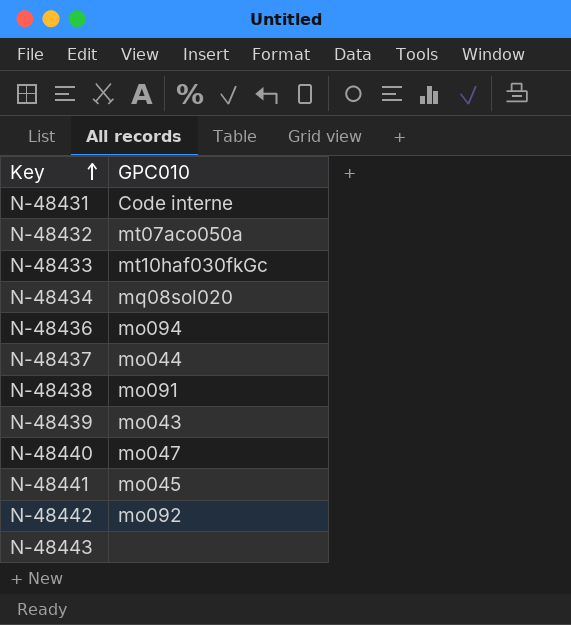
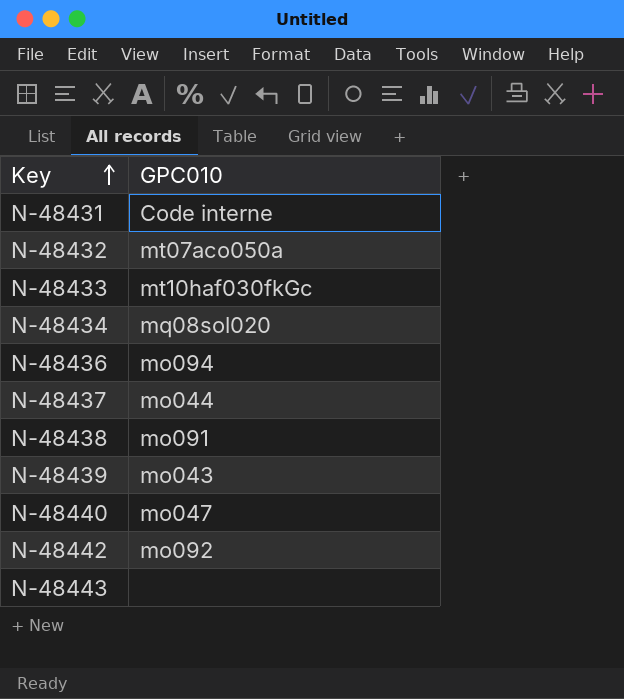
row N-48441: mo045 -> none

